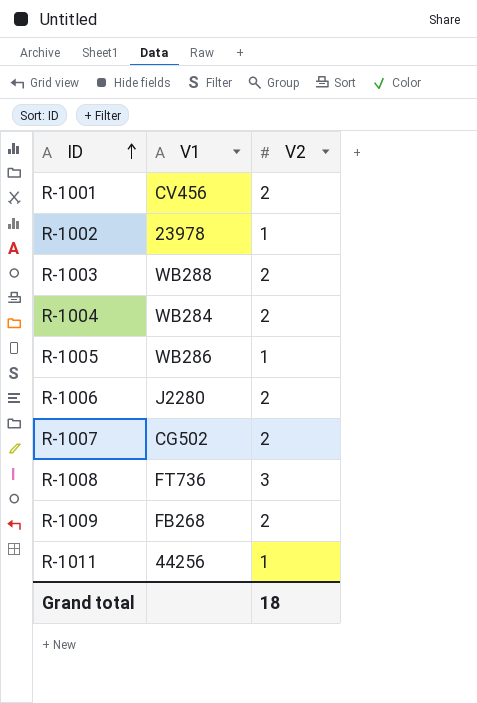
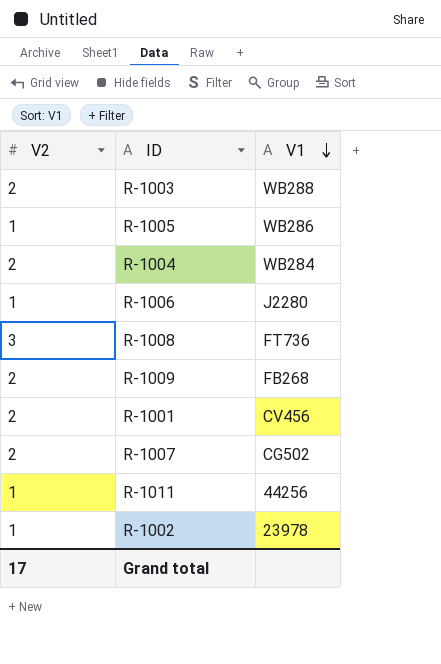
row order: ID ascending -> V1 descending
column V2 | position: 3 -> 1
R-1006 | V2: 2 -> 1
Grand total | V2: 18 -> 17

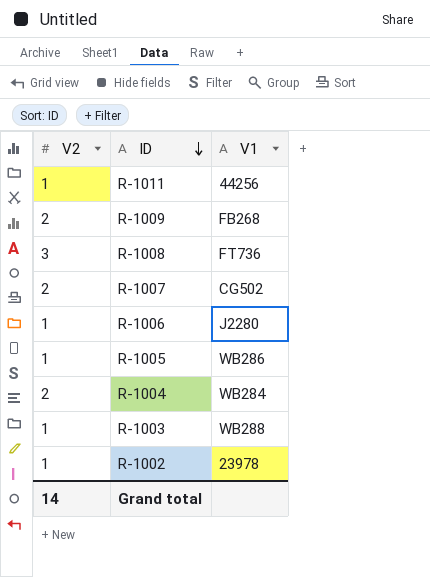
row order: V1 descending -> ID descending
row R-1001: 2 | CV456 -> none
R-1003 | V2: 2 -> 1
Grand total | V2: 17 -> 14

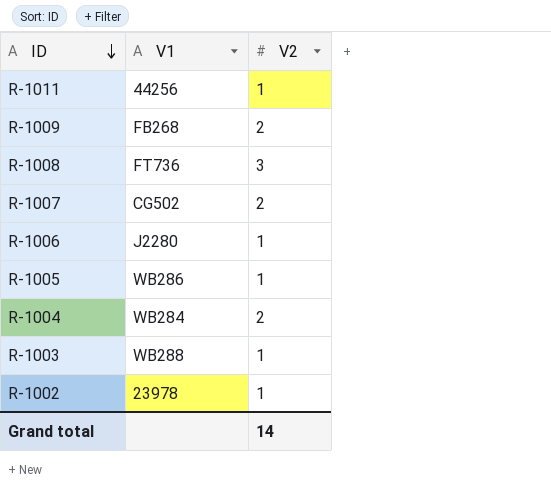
column V2 | position: 1 -> 3

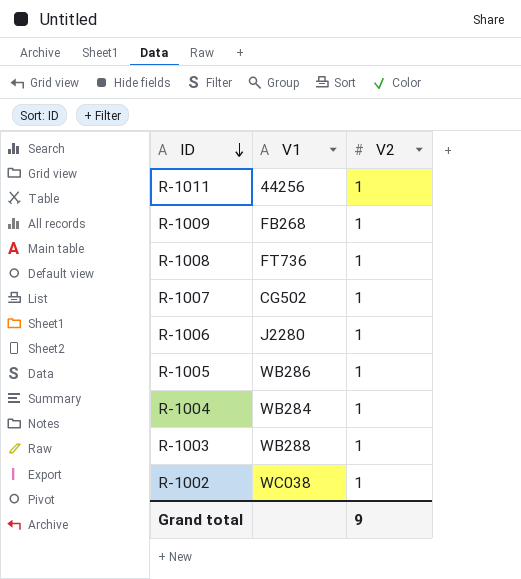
R-1009 | V2: 2 -> 1
R-1008 | V2: 3 -> 1
R-1007 | V2: 2 -> 1
R-1004 | V2: 2 -> 1
R-1002 | V1: 23978 -> WC038
Grand total | V2: 14 -> 9

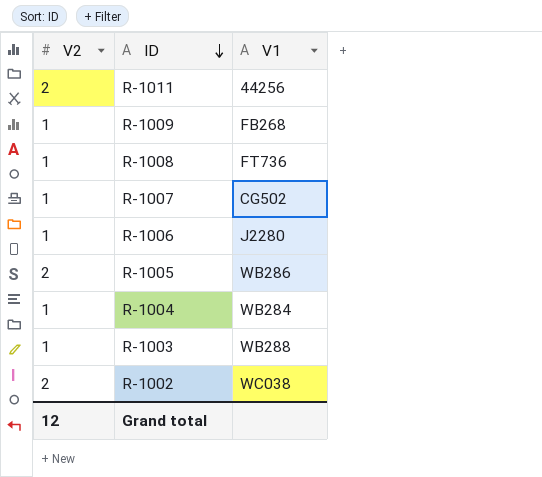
column V2 | position: 3 -> 1
R-1011 | V2: 1 -> 2
R-1005 | V2: 1 -> 2
R-1002 | V2: 1 -> 2
Grand total | V2: 9 -> 12

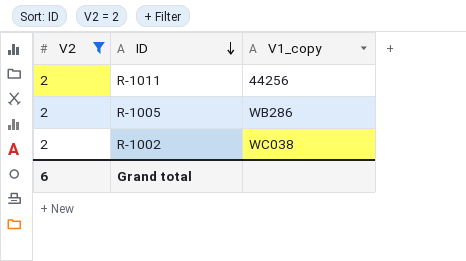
filter: none -> V2 = 2
column name: V1 -> V1_copy
Grand total | V2: 12 -> 6

